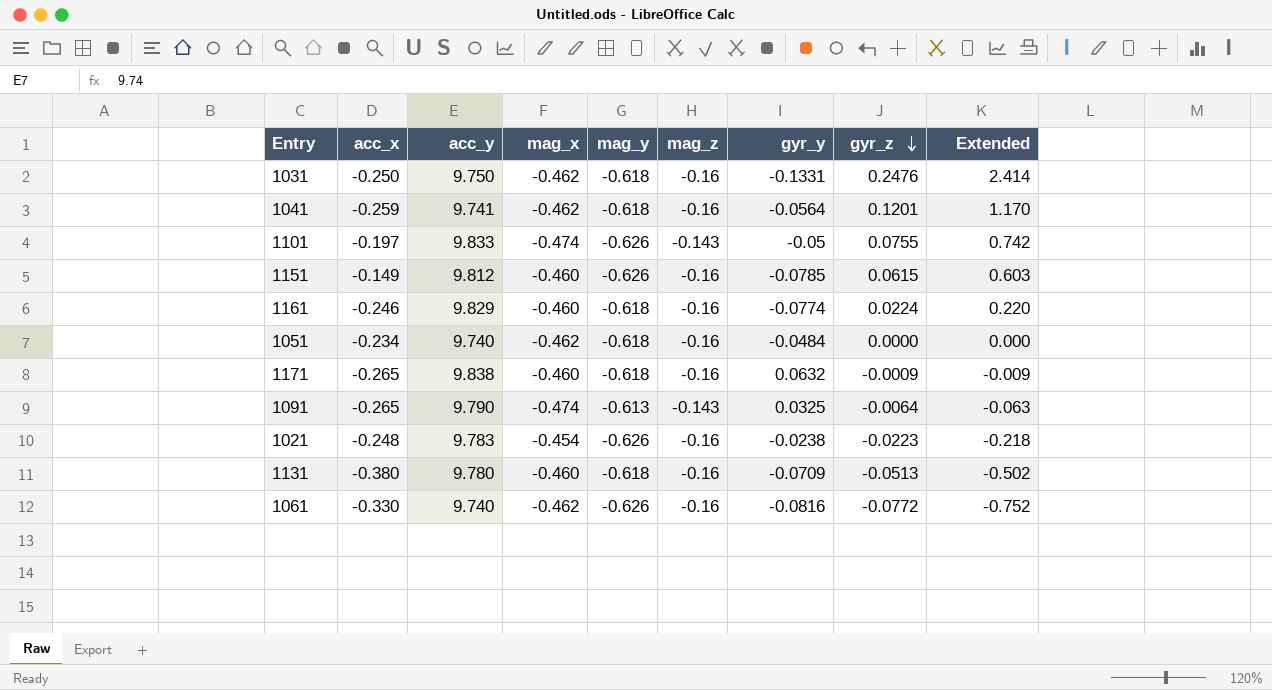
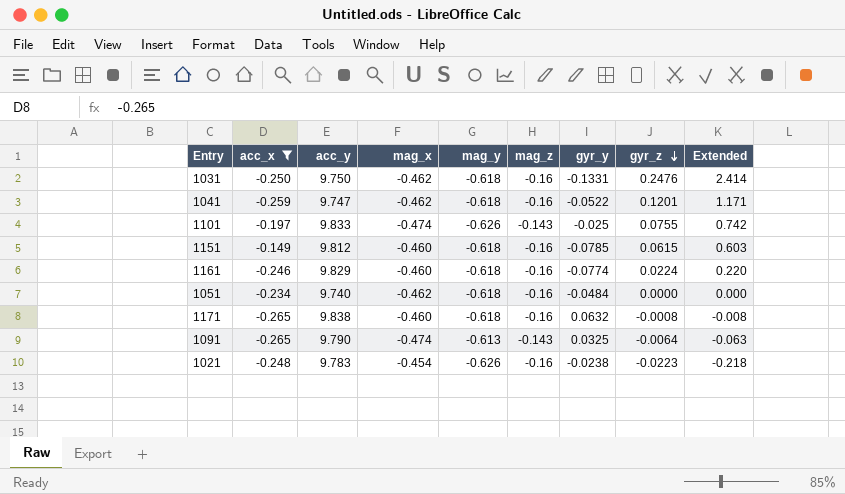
filter: none -> acc_x >= -0.265
1041 | acc_y: 9.741 -> 9.747
1041 | gyr_y: -0.0564 -> -0.0522
1041 | Extended: 1.170 -> 1.171
1101 | gyr_y: -0.05 -> -0.025
1151 | mag_y: -0.626 -> -0.618
1171 | gyr_z: -0.0009 -> -0.0008
1171 | Extended: -0.009 -> -0.008

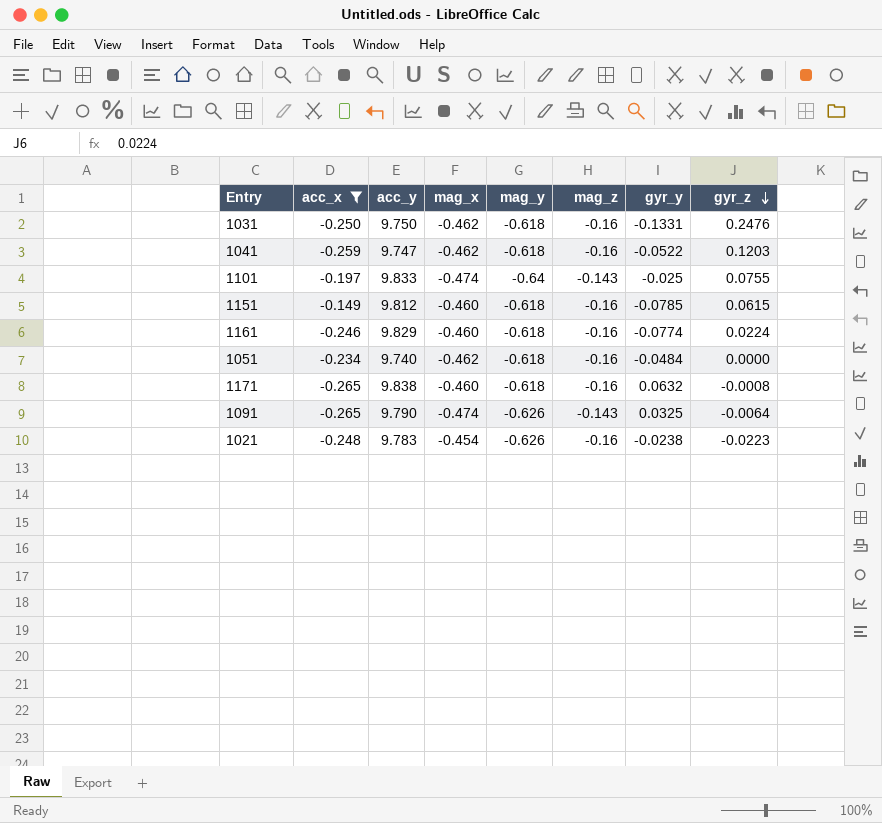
column Extended | formula: [acc_y] * [gyr_z] -> none
1041 | gyr_z: 0.1201 -> 0.1203
1101 | mag_y: -0.626 -> -0.64
1091 | mag_y: -0.613 -> -0.626

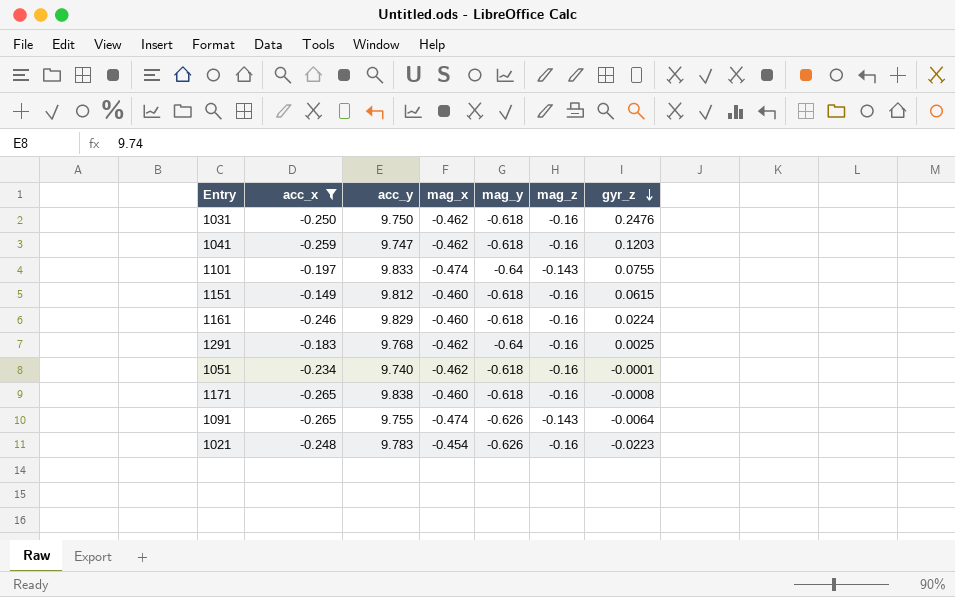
column gyr_y | position: 7 -> none
row 1291: none -> -0.183 | 9.768 | -0.462 | -0.64 | -0.16 | 0.0025
1051 | gyr_z: 0.0000 -> -0.0001
1091 | acc_y: 9.790 -> 9.755

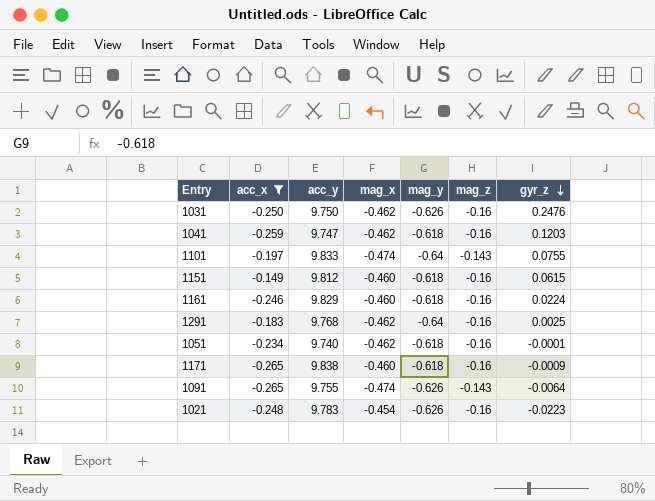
1031 | mag_y: -0.618 -> -0.626
1171 | gyr_z: -0.0008 -> -0.0009

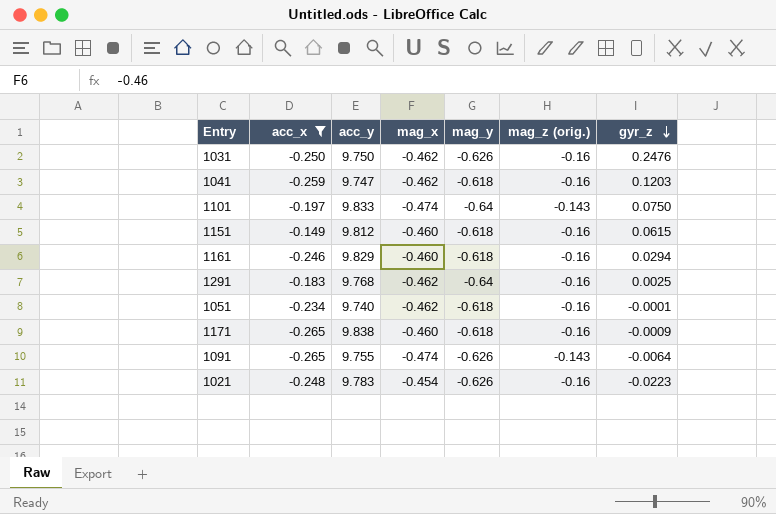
column name: mag_z -> mag_z (orig.)
1101 | gyr_z: 0.0755 -> 0.0750
1161 | gyr_z: 0.0224 -> 0.0294

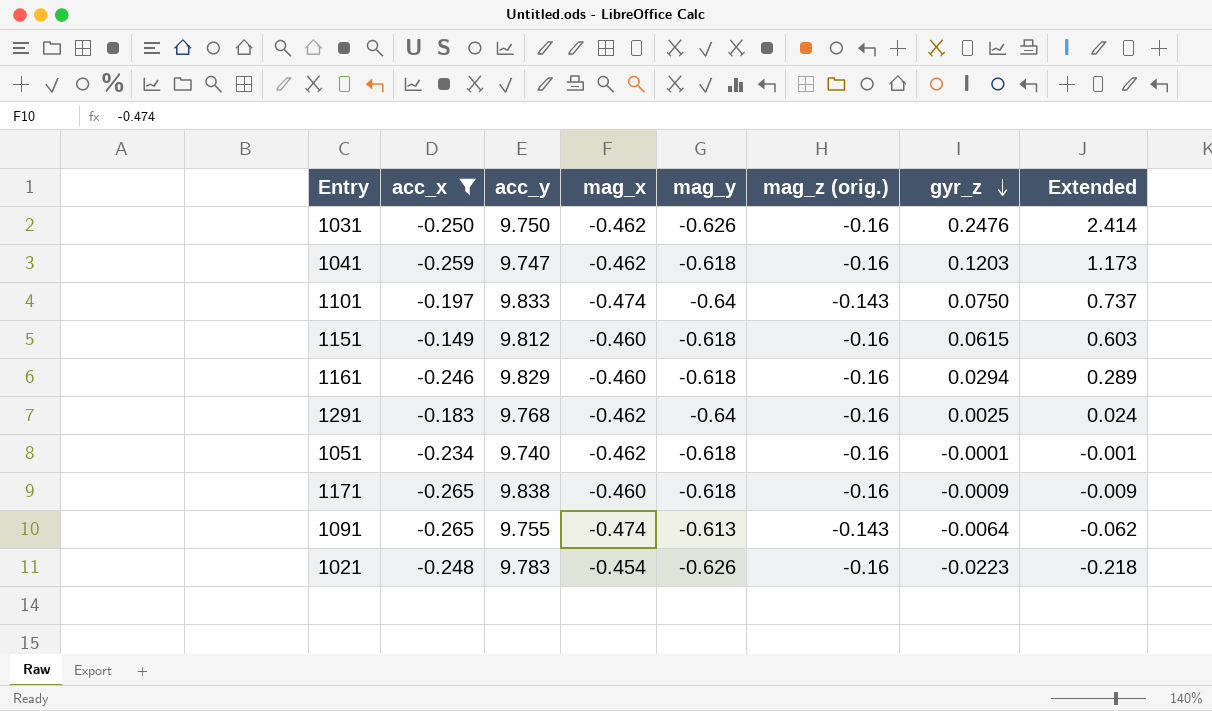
column Extended | formula: none -> [acc_y] * [gyr_z]
1091 | mag_y: -0.626 -> -0.613

